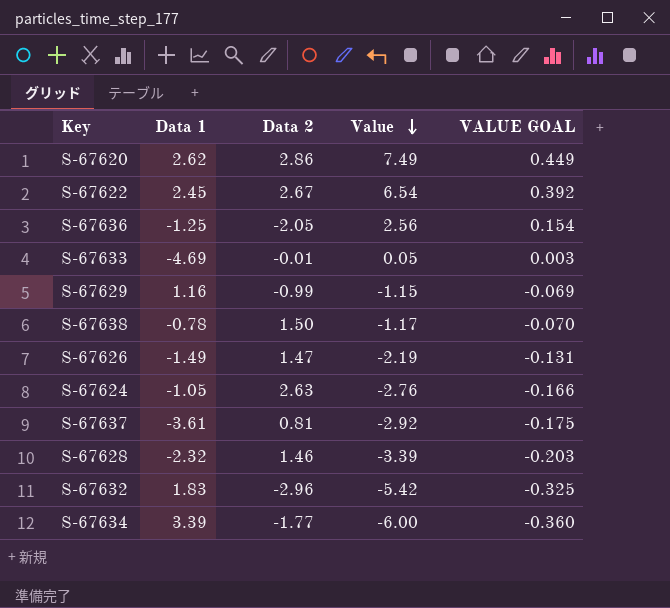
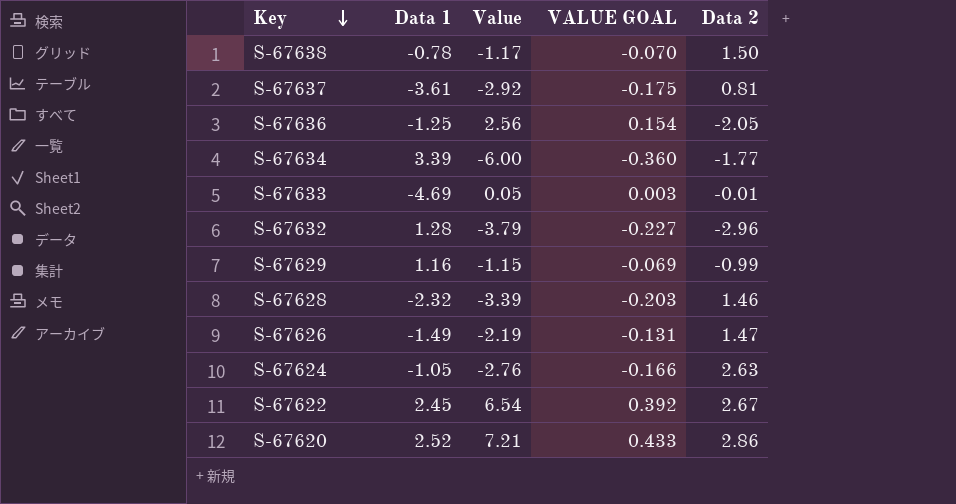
row order: Value descending -> Key descending
column Data 2 | position: 3 -> 5
S-67632 | Data 1: 1.83 -> 1.28
S-67632 | Value: -5.42 -> -3.79
S-67632 | VALUE GOAL: -0.325 -> -0.227
S-67620 | Data 1: 2.62 -> 2.52
S-67620 | Value: 7.49 -> 7.21
S-67620 | VALUE GOAL: 0.449 -> 0.433

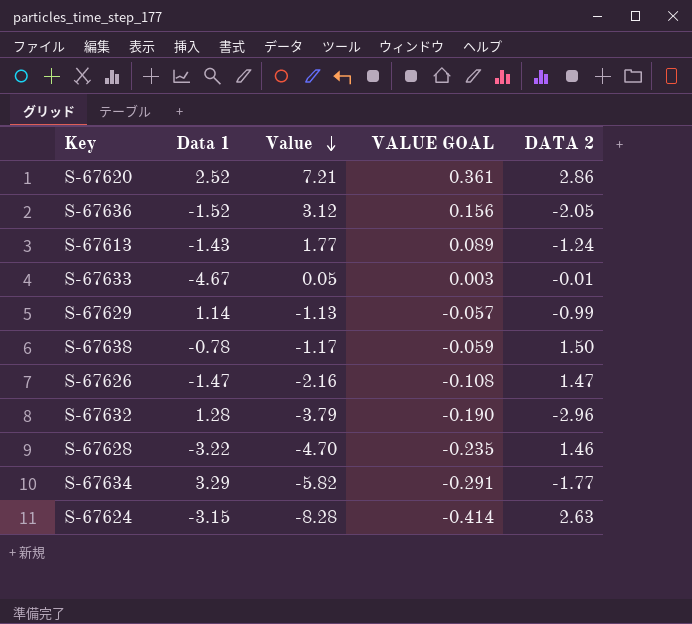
row order: Key descending -> Value descending
column VALUE GOAL | formula: [Value] * 0.06 -> [Value] * 0.05
column name: Data 2 -> DATA 2
row S-67637: -3.61 | -2.92 | -0.175 | 0.81 -> none
row S-67622: 2.45 | 6.54 | 0.392 | 2.67 -> none
S-67636 | Data 1: -1.25 -> -1.52
S-67636 | Value: 2.56 -> 3.12
row S-67613: none -> -1.43 | 1.77 | 0.089 | -1.24
S-67633 | Data 1: -4.69 -> -4.67
S-67629 | Data 1: 1.16 -> 1.14
S-67629 | Value: -1.15 -> -1.13
S-67626 | Data 1: -1.49 -> -1.47
S-67626 | Value: -2.19 -> -2.16
S-67628 | Data 1: -2.32 -> -3.22
S-67628 | Value: -3.39 -> -4.70
S-67634 | Data 1: 3.39 -> 3.29
S-67634 | Value: -6.00 -> -5.82
S-67624 | Data 1: -1.05 -> -3.15
S-67624 | Value: -2.76 -> -8.28

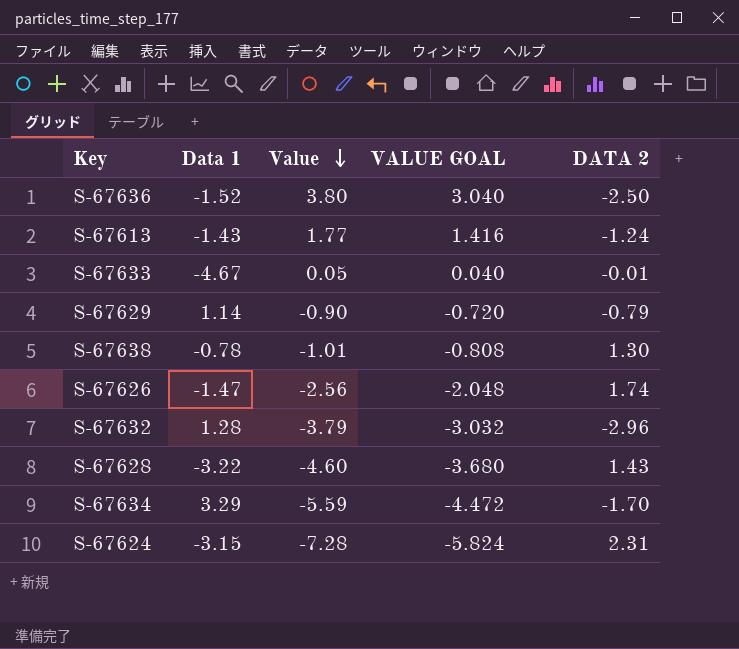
column VALUE GOAL | formula: [Value] * 0.05 -> [Value] * 0.8
row S-67620: 2.52 | 7.21 | 0.361 | 2.86 -> none
S-67636 | Value: 3.12 -> 3.80
S-67636 | DATA 2: -2.05 -> -2.50
S-67629 | Value: -1.13 -> -0.90
S-67629 | DATA 2: -0.99 -> -0.79
S-67638 | Value: -1.17 -> -1.01
S-67638 | DATA 2: 1.50 -> 1.30
S-67626 | Value: -2.16 -> -2.56
S-67626 | DATA 2: 1.47 -> 1.74
S-67628 | Value: -4.70 -> -4.60
S-67628 | DATA 2: 1.46 -> 1.43
S-67634 | Value: -5.82 -> -5.59
S-67634 | DATA 2: -1.77 -> -1.70
S-67624 | Value: -8.28 -> -7.28
S-67624 | DATA 2: 2.63 -> 2.31

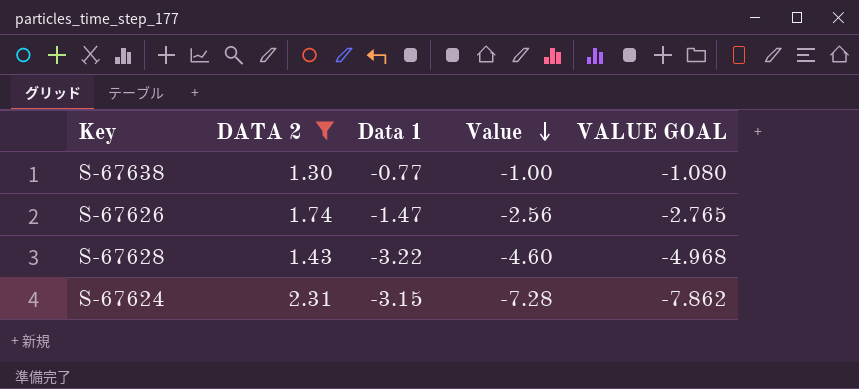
filter: none -> DATA 2 >= 1.30
column DATA 2 | position: 5 -> 2
column VALUE GOAL | formula: [Value] * 0.8 -> [Value] * 1.08
S-67638 | Data 1: -0.78 -> -0.77
S-67638 | Value: -1.01 -> -1.00

